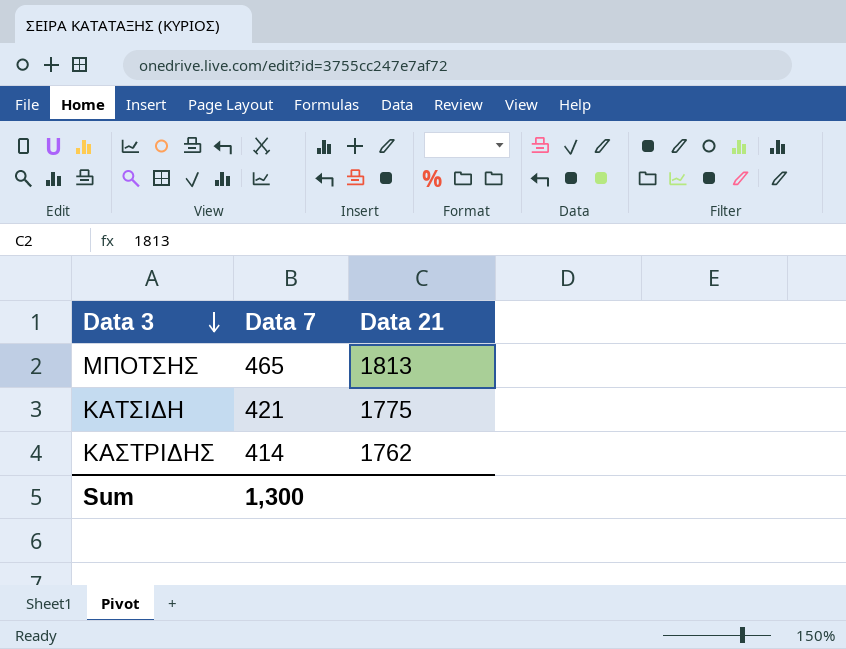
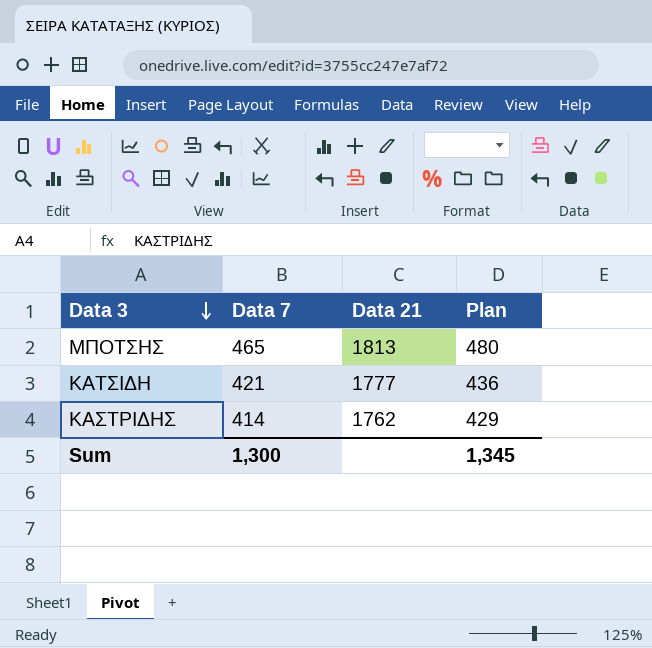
column Plan | formula: none -> [Data 7] + 15
ΚΑΤΣΙΔΗ | Data 21: 1775 -> 1777

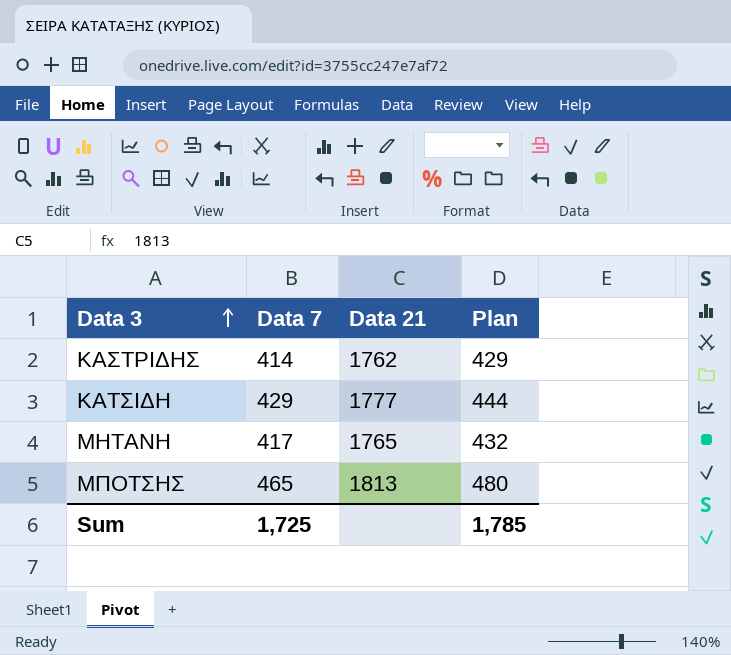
row order: Data 3 descending -> Data 3 ascending
ΚΑΤΣΙΔΗ | Data 7: 421 -> 429
ΚΑΤΣΙΔΗ | Plan: 436 -> 444
row ΜΗΤΑΝΗ: none -> 417 | 1765 | 432
Sum | Data 7: 1,300 -> 1,725
Sum | Plan: 1,345 -> 1,785

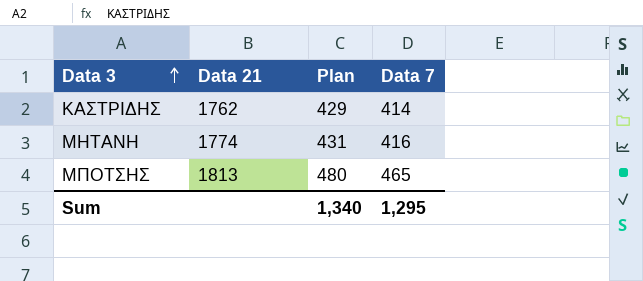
column Data 7 | position: 2 -> 4
row ΚΑΤΣΙΔΗ: 429 | 1777 | 444 -> none
ΜΗΤΑΝΗ | Data 21: 1765 -> 1774
ΜΗΤΑΝΗ | Plan: 432 -> 431
ΜΗΤΑΝΗ | Data 7: 417 -> 416
Sum | Plan: 1,785 -> 1,340
Sum | Data 7: 1,725 -> 1,295

